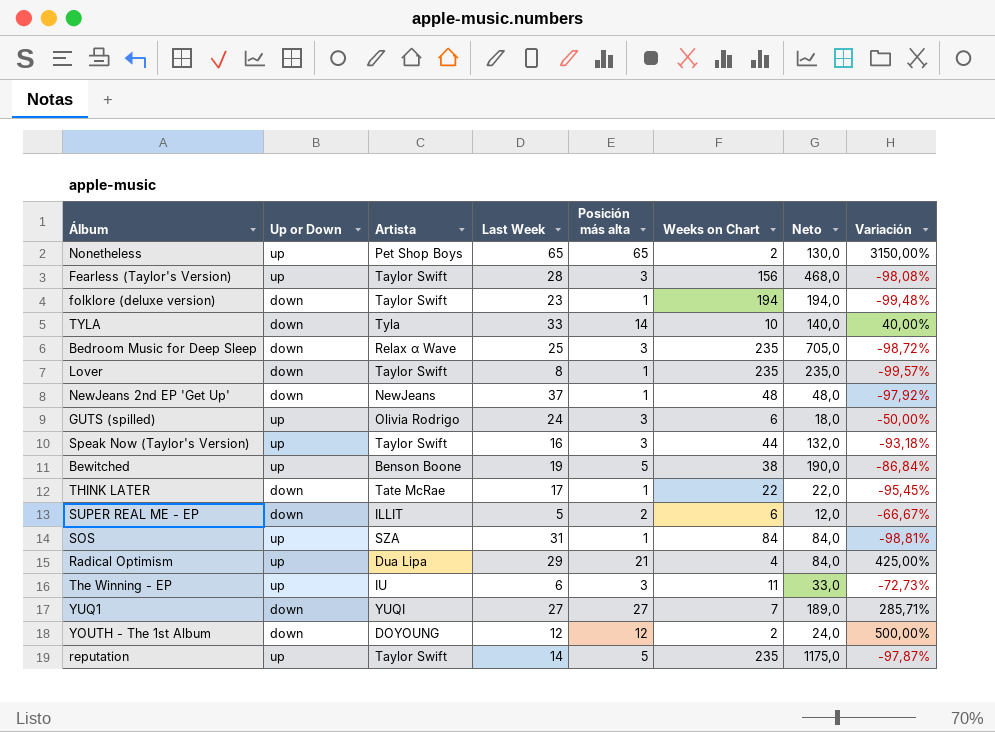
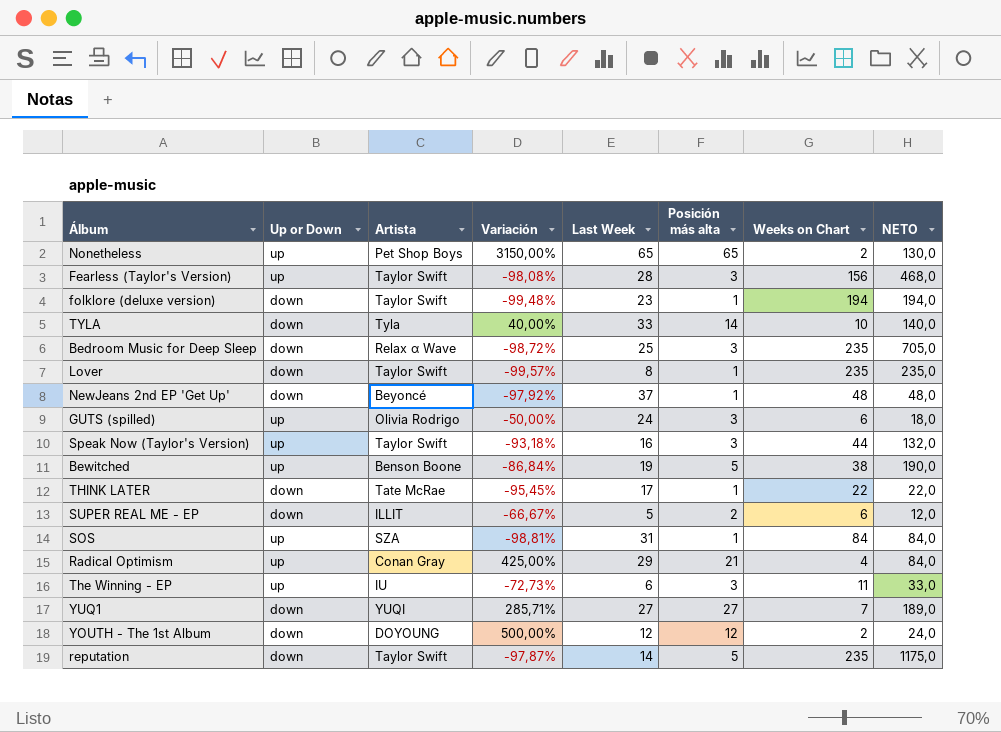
column Variación | position: 8 -> 4
column name: Neto -> NETO
NewJeans 2nd EP 'Get Up' | Artista: NewJeans -> Beyoncé
Radical Optimism | Artista: Dua Lipa -> Conan Gray
reputation | Up or Down: up -> down

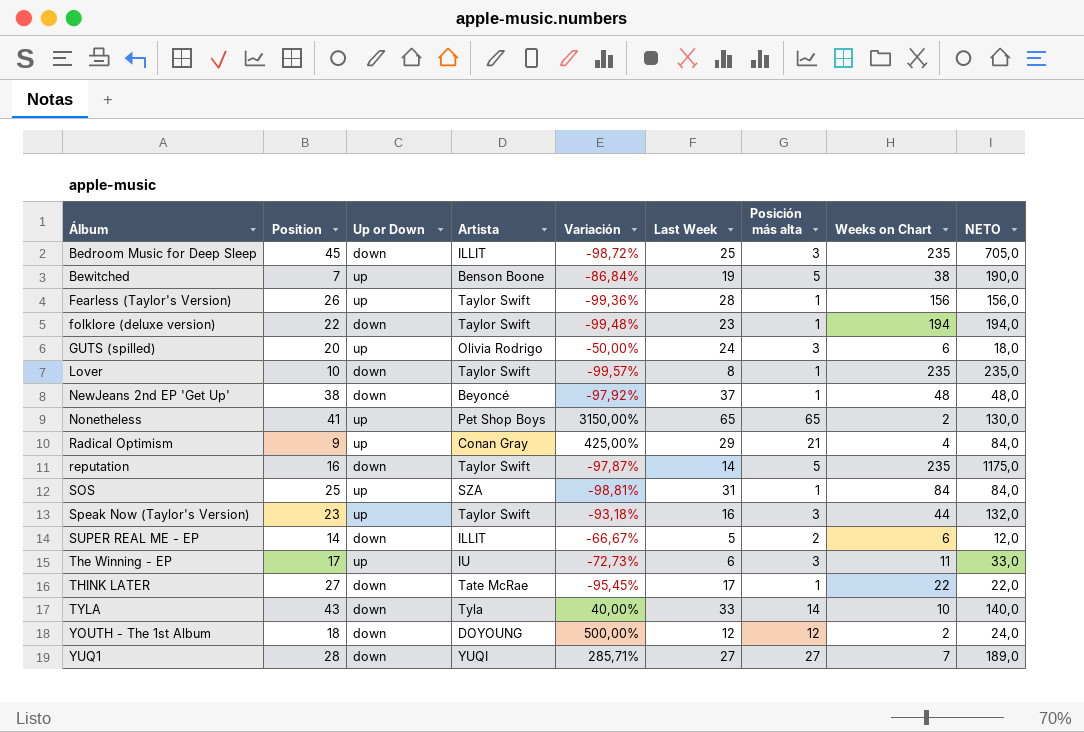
row order: none -> Álbum ascending
column Position | position: none -> 2
Bedroom Music for Deep Sleep | Artista: Relax α Wave -> ILLIT
Fearless (Taylor's Version) | Variación: -98,08% -> -99,36%
Fearless (Taylor's Version) | Posición más alta: 3 -> 1
Fearless (Taylor's Version) | NETO: 468,0 -> 156,0

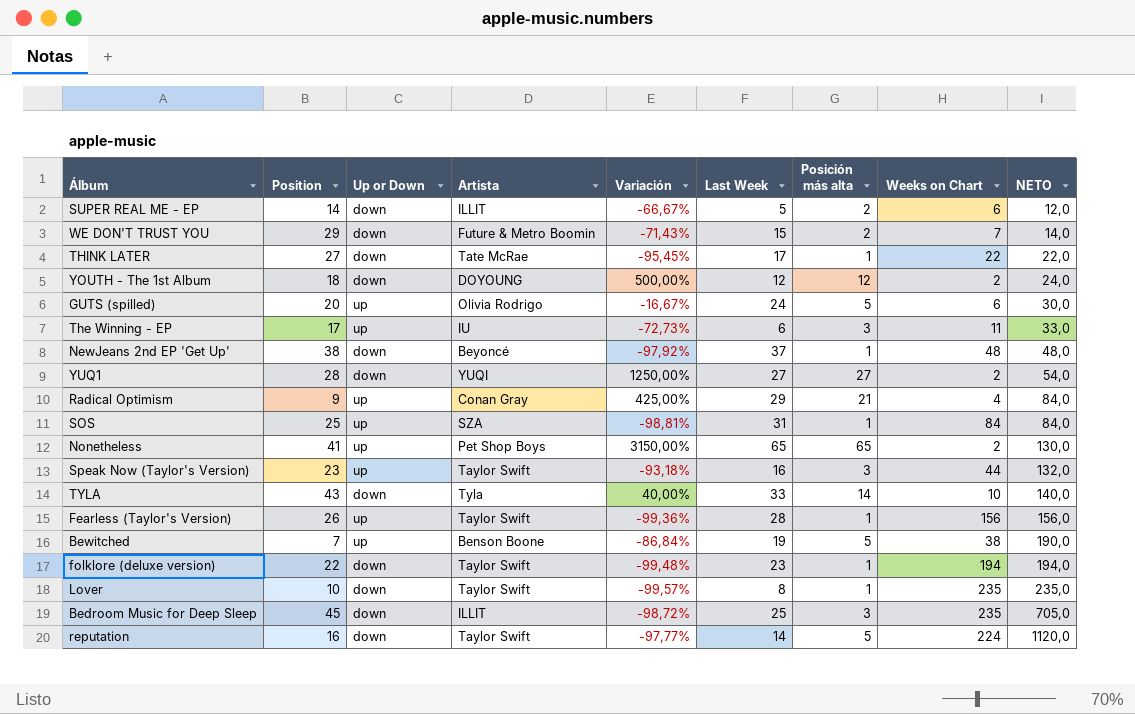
row order: Álbum ascending -> NETO ascending
row WE DON'T TRUST YOU: none -> 29 | down | Future & Metro Boomin | -71,43% | 15 | 2 | 7 | 14,0
GUTS (spilled) | Variación: -50,00% -> -16,67%
GUTS (spilled) | Posición más alta: 3 -> 5
GUTS (spilled) | NETO: 18,0 -> 30,0
YUQ1 | Variación: 285,71% -> 1250,00%
YUQ1 | Weeks on Chart: 7 -> 2
YUQ1 | NETO: 189,0 -> 54,0
reputation | Variación: -97,87% -> -97,77%
reputation | Weeks on Chart: 235 -> 224
reputation | NETO: 1175,0 -> 1120,0

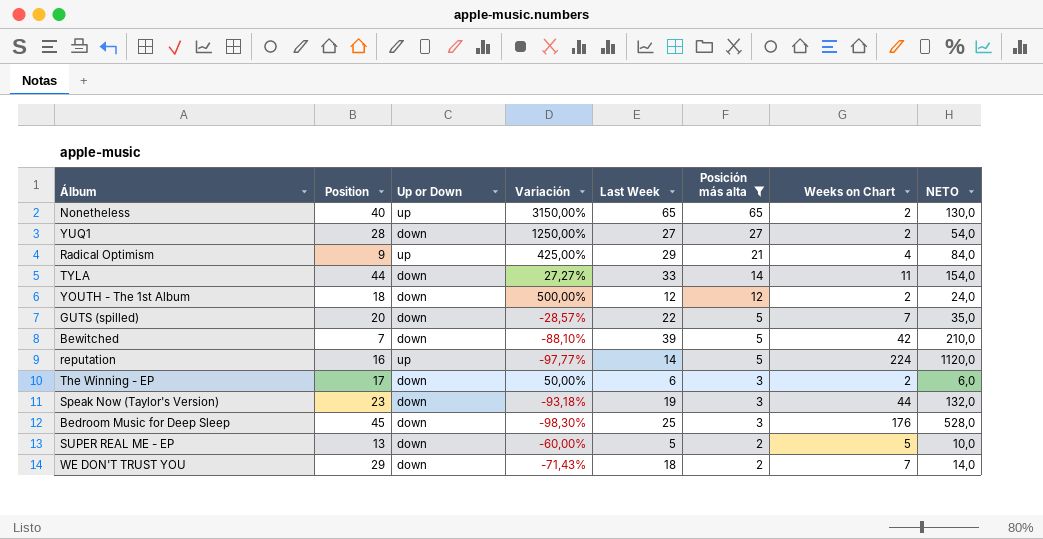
filter: none -> Posición más alta != 1
row order: NETO ascending -> Posición más alta descending
column Artista | position: 4 -> none
Nonetheless | Position: 41 -> 40
TYLA | Position: 43 -> 44
TYLA | Variación: 40,00% -> 27,27%
TYLA | Weeks on Chart: 10 -> 11
TYLA | NETO: 140,0 -> 154,0
GUTS (spilled) | Up or Down: up -> down
GUTS (spilled) | Variación: -16,67% -> -28,57%
GUTS (spilled) | Last Week: 24 -> 22
GUTS (spilled) | Weeks on Chart: 6 -> 7
GUTS (spilled) | NETO: 30,0 -> 35,0
Bewitched | Up or Down: up -> down
Bewitched | Variación: -86,84% -> -88,10%
Bewitched | Last Week: 19 -> 39
Bewitched | Weeks on Chart: 38 -> 42
Bewitched | NETO: 190,0 -> 210,0
reputation | Up or Down: down -> up
The Winning - EP | Up or Down: up -> down
The Winning - EP | Variación: -72,73% -> 50,00%
The Winning - EP | Weeks on Chart: 11 -> 2
The Winning - EP | NETO: 33,0 -> 6,0
Speak Now (Taylor's Version) | Up or Down: up -> down
Speak Now (Taylor's Version) | Last Week: 16 -> 19
Bedroom Music for Deep Sleep | Variación: -98,72% -> -98,30%
Bedroom Music for Deep Sleep | Weeks on Chart: 235 -> 176
Bedroom Music for Deep Sleep | NETO: 705,0 -> 528,0
SUPER REAL ME - EP | Position: 14 -> 13
SUPER REAL ME - EP | Variación: -66,67% -> -60,00%
SUPER REAL ME - EP | Weeks on Chart: 6 -> 5
SUPER REAL ME - EP | NETO: 12,0 -> 10,0
WE DON'T TRUST YOU | Last Week: 15 -> 18

